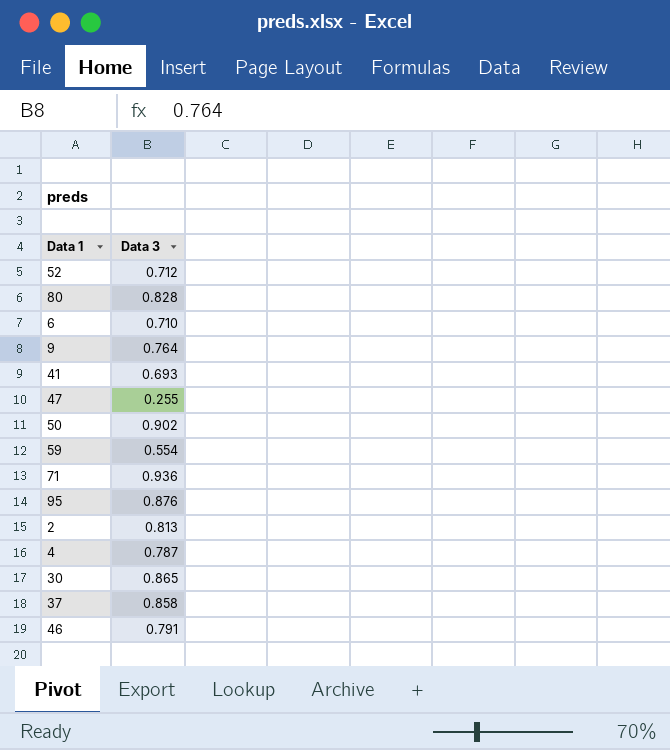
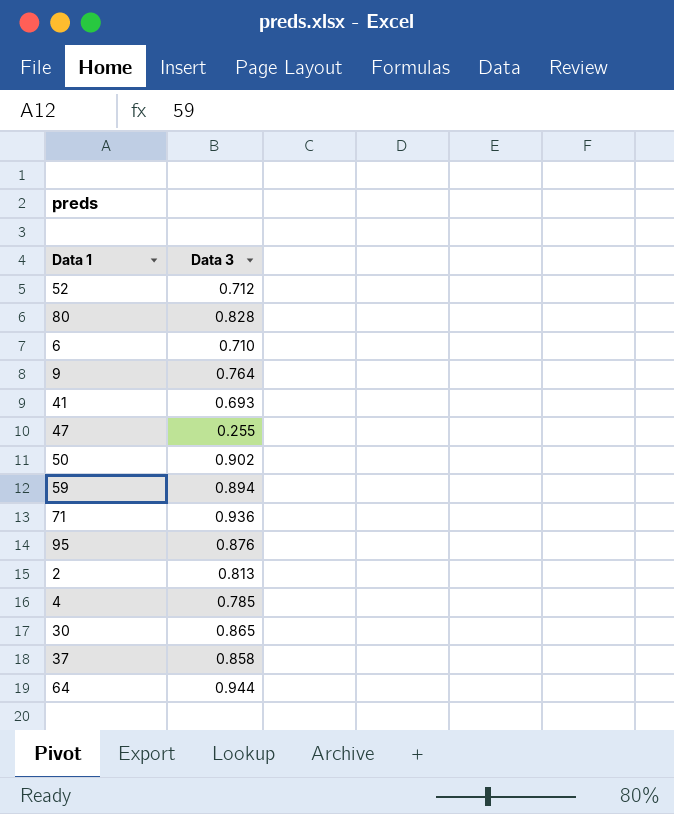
row 46: 0.791 -> none
59 | Data 3: 0.554 -> 0.894
4 | Data 3: 0.787 -> 0.785
row 64: none -> 0.944

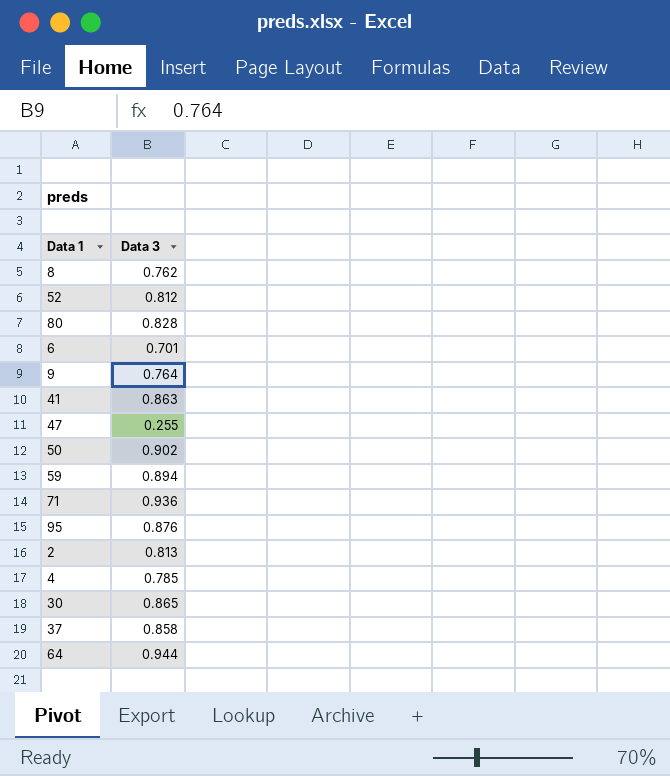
row 8: none -> 0.762
52 | Data 3: 0.712 -> 0.812
6 | Data 3: 0.710 -> 0.701
41 | Data 3: 0.693 -> 0.863

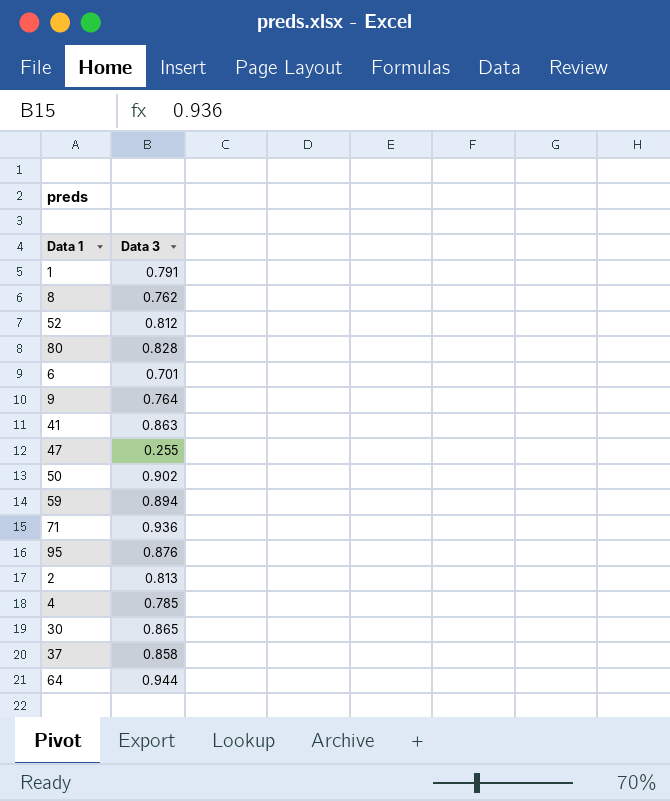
row 1: none -> 0.791

